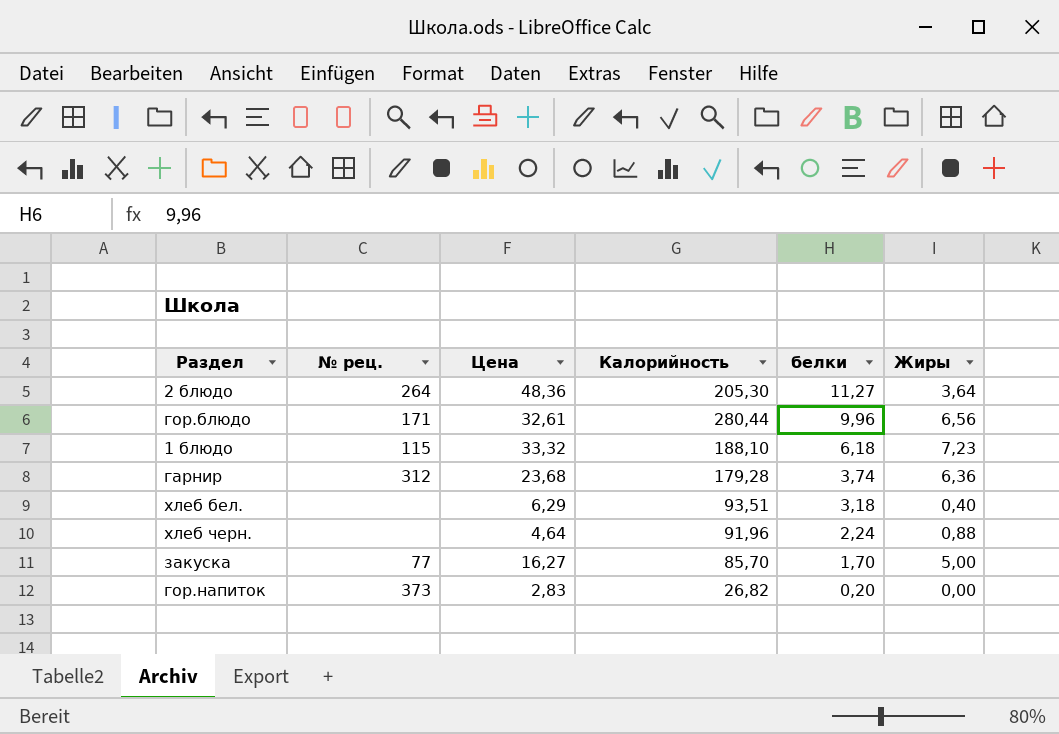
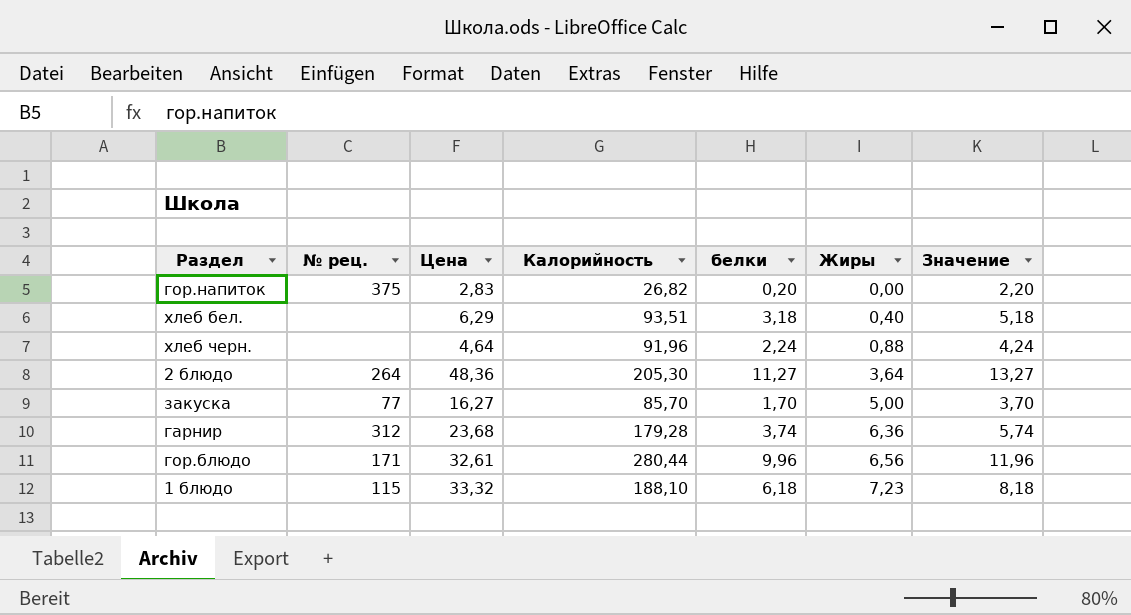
row order: белки descending -> Жиры ascending
column Значение | formula: none -> [белки] + 2
гор.напиток | № рец.: 373 -> 375

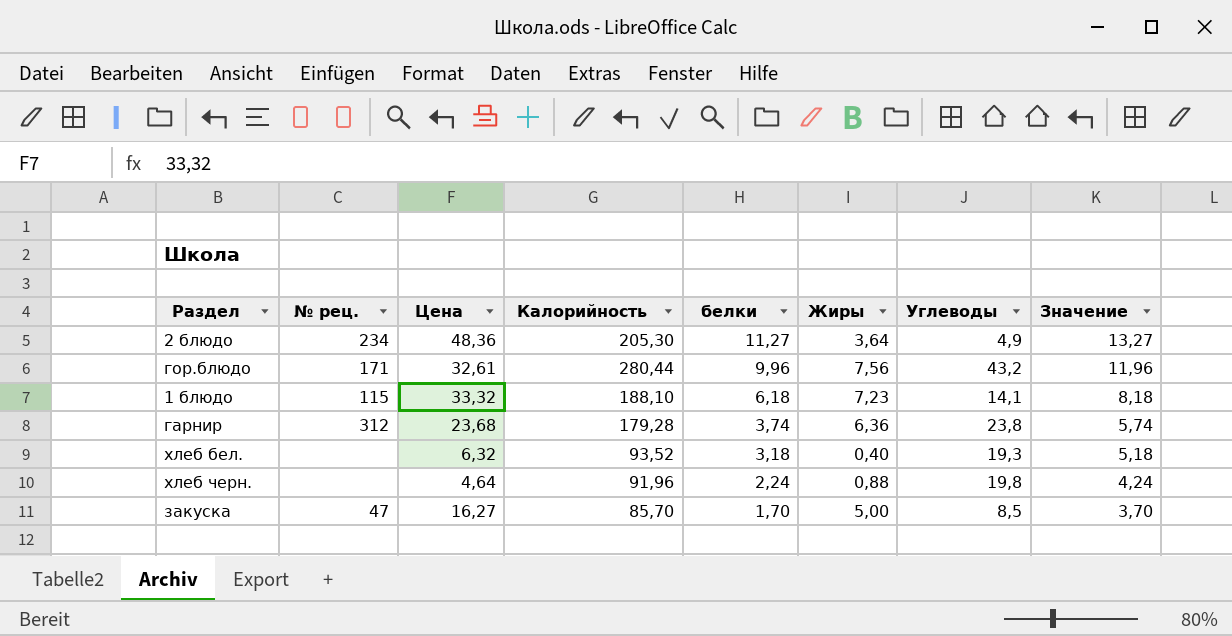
row order: Жиры ascending -> белки descending
column Углеводы | position: none -> 7
row гор.напиток: 375 | 2,83 | 26,82 | 0,20 | 0,00 | 2,20 -> none
2 блюдо | № рец.: 264 -> 234
гор.блюдо | Жиры: 6,56 -> 7,56
хлеб бел. | Цена: 6,29 -> 6,32
хлеб бел. | Калорийность: 93,51 -> 93,52
закуска | № рец.: 77 -> 47

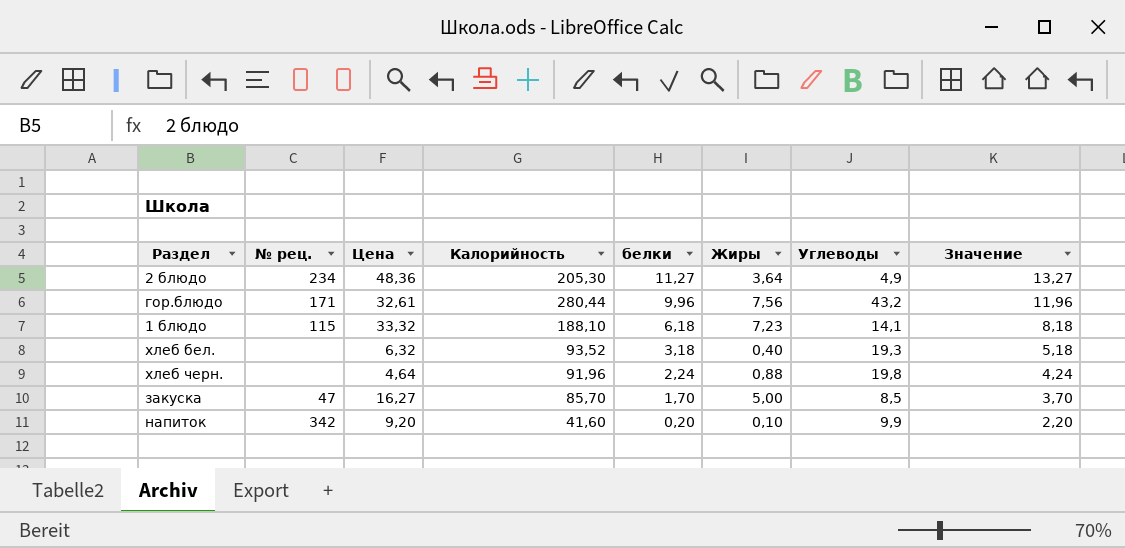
row гарнир: 312 | 23,68 | 179,28 | 3,74 | 6,36 | 23,8 | 5,74 -> none
row напиток: none -> 342 | 9,20 | 41,60 | 0,20 | 0,10 | 9,9 | 2,20

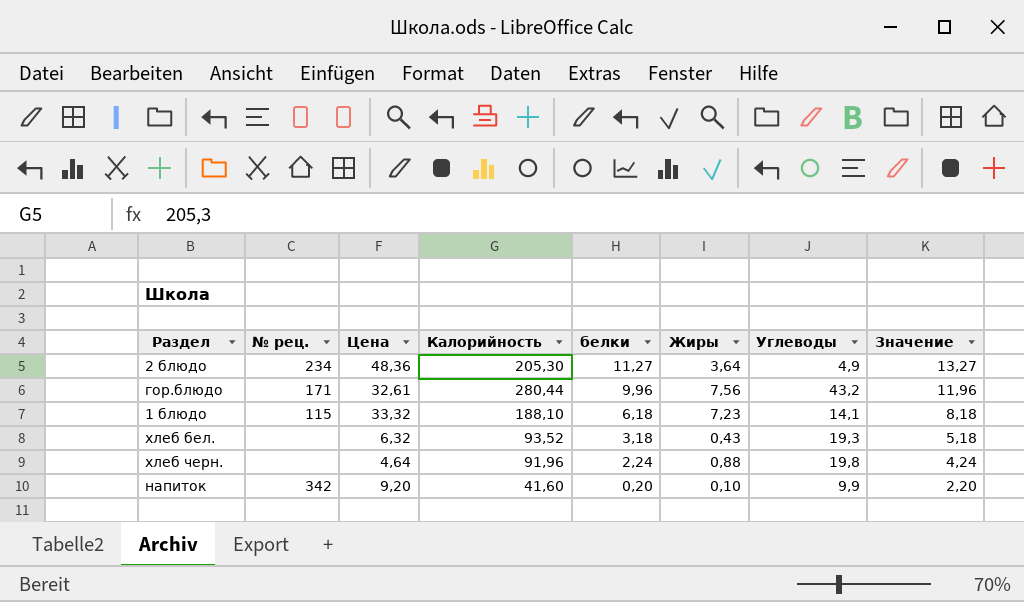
row закуска: 47 | 16,27 | 85,70 | 1,70 | 5,00 | 8,5 | 3,70 -> none
хлеб бел. | Жиры: 0,40 -> 0,43

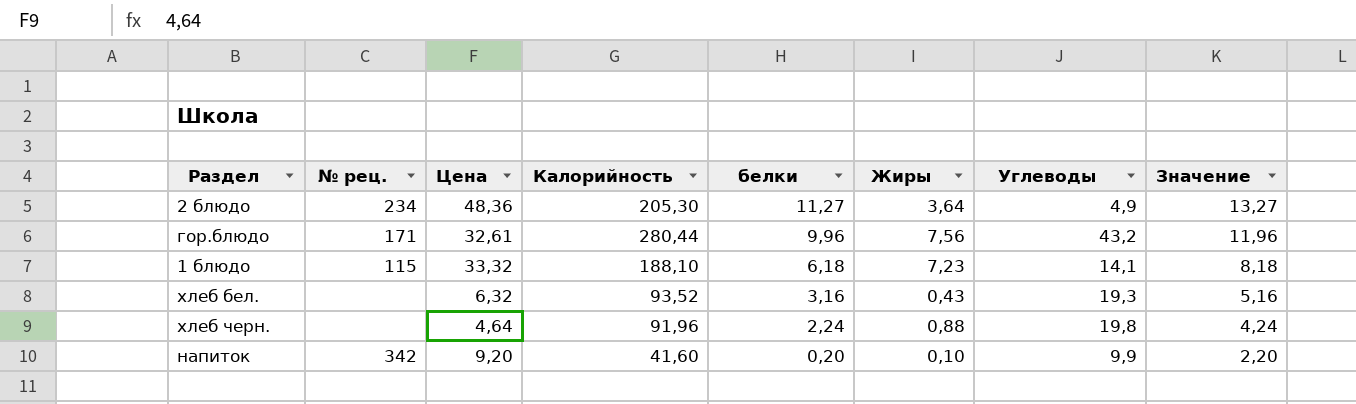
хлеб бел. | белки: 3,18 -> 3,16
хлеб бел. | Значение: 5,18 -> 5,16

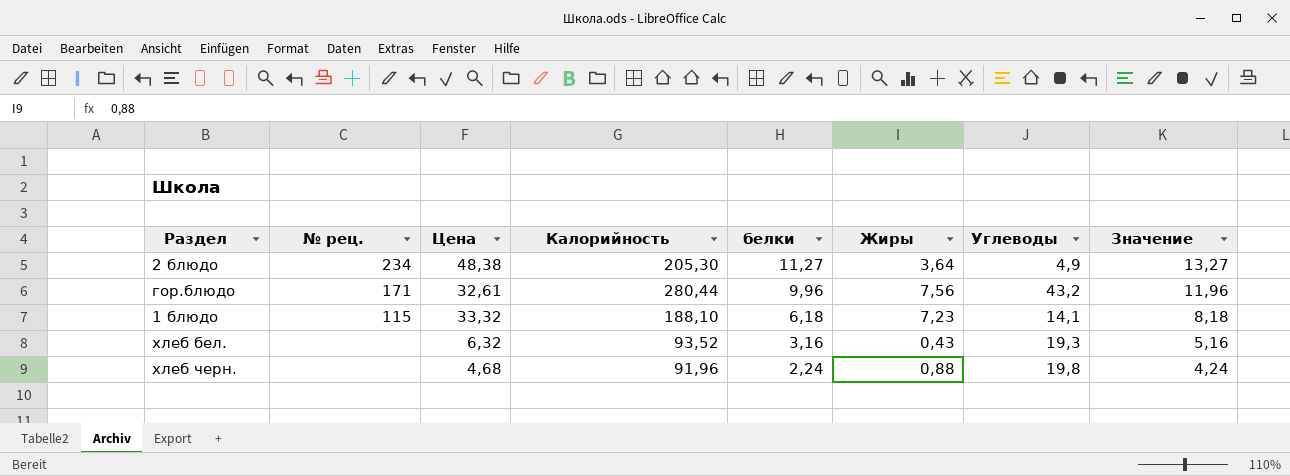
row напиток: 342 | 9,20 | 41,60 | 0,20 | 0,10 | 9,9 | 2,20 -> none
2 блюдо | Цена: 48,36 -> 48,38
хлеб черн. | Цена: 4,64 -> 4,68

